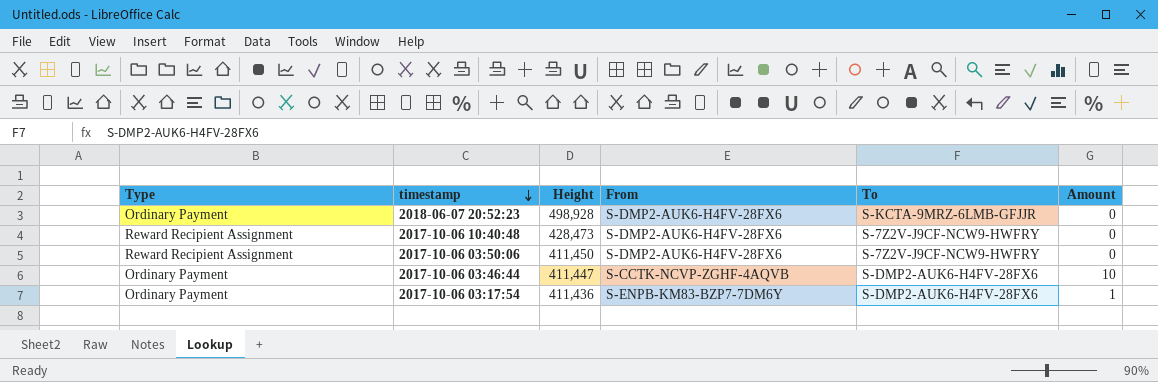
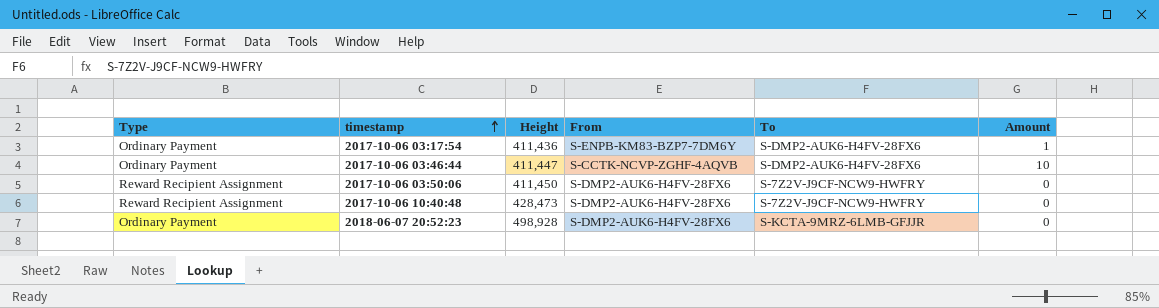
row order: timestamp descending -> timestamp ascending

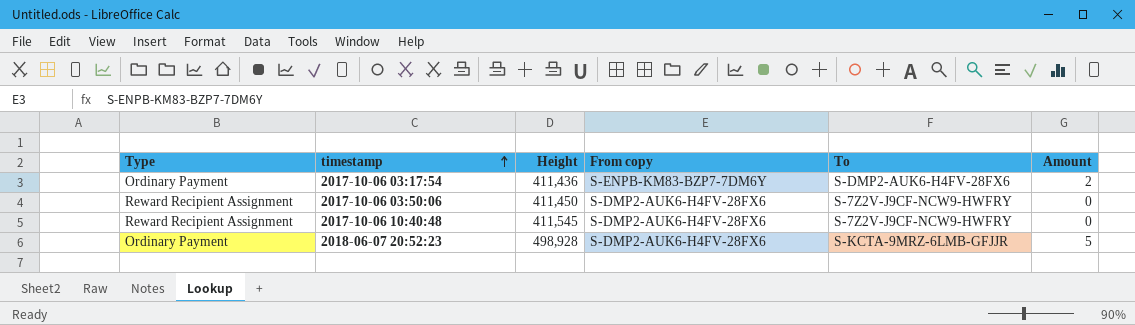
column name: From -> From copy
row 2017-10-06 03:46:44: Ordinary Payment | 411,447 | S-CCTK-NCVP-ZGHF-4AQVB | S-DMP2-AUK6-H4FV-28FX6 | 10 -> none
2017-10-06 03:17:54 | Amount: 1 -> 2
2017-10-06 10:40:48 | Height: 428,473 -> 411,545
2018-06-07 20:52:23 | Amount: 0 -> 5

